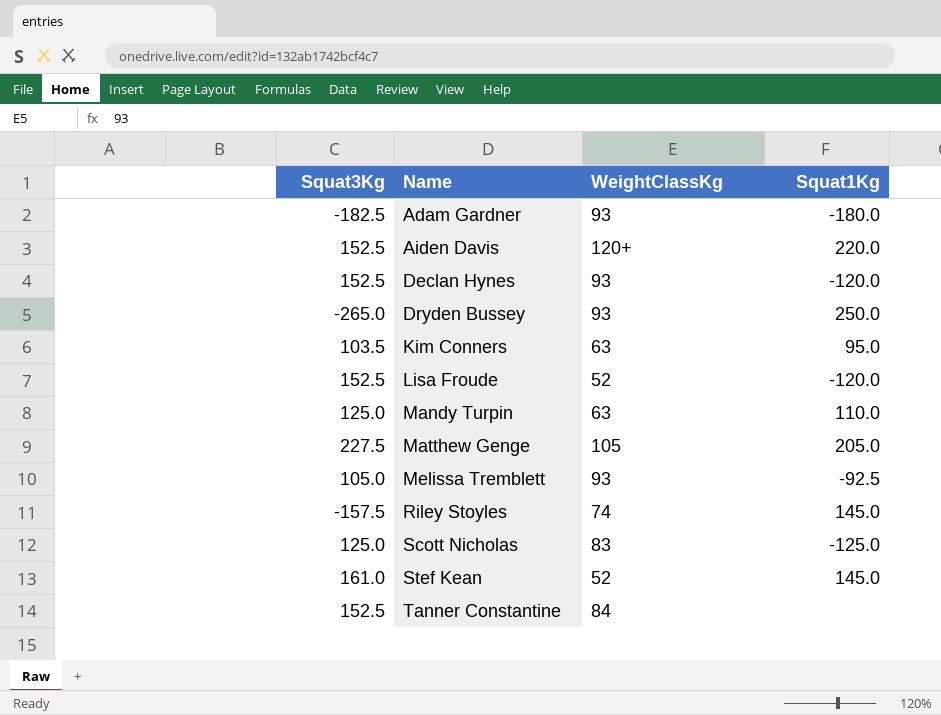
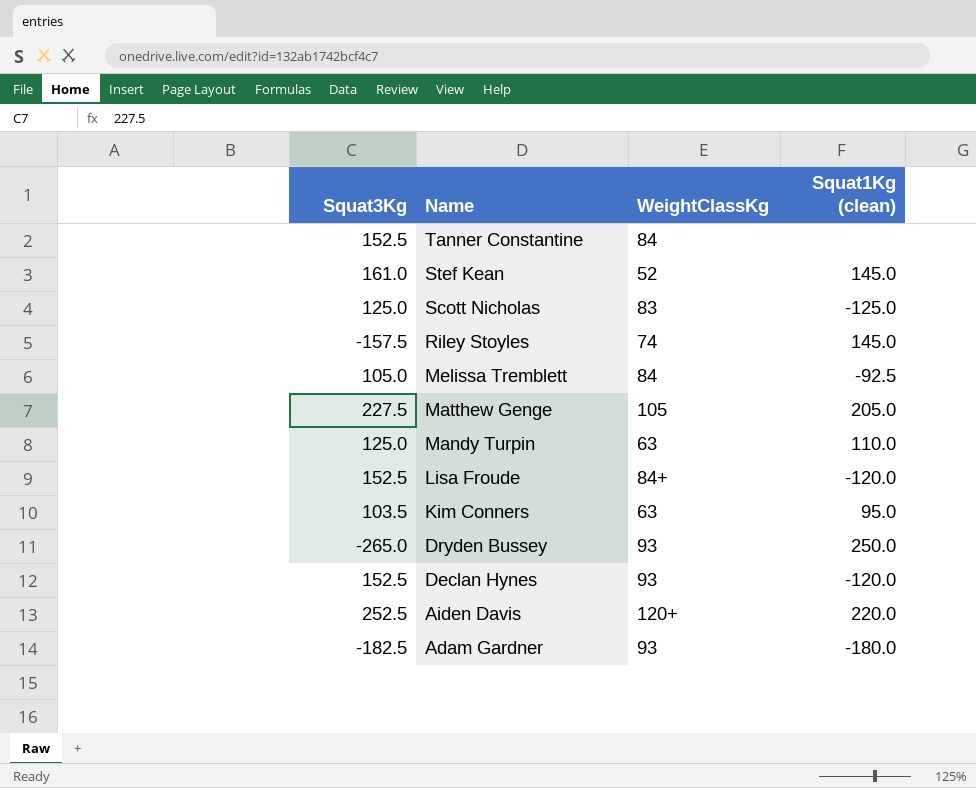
row order: Name ascending -> Name descending
column name: Squat1Kg -> Squat1Kg (clean)
Melissa Tremblett | WeightClassKg: 93 -> 84
Lisa Froude | WeightClassKg: 52 -> 84+
Aiden Davis | Squat3Kg: 152.5 -> 252.5

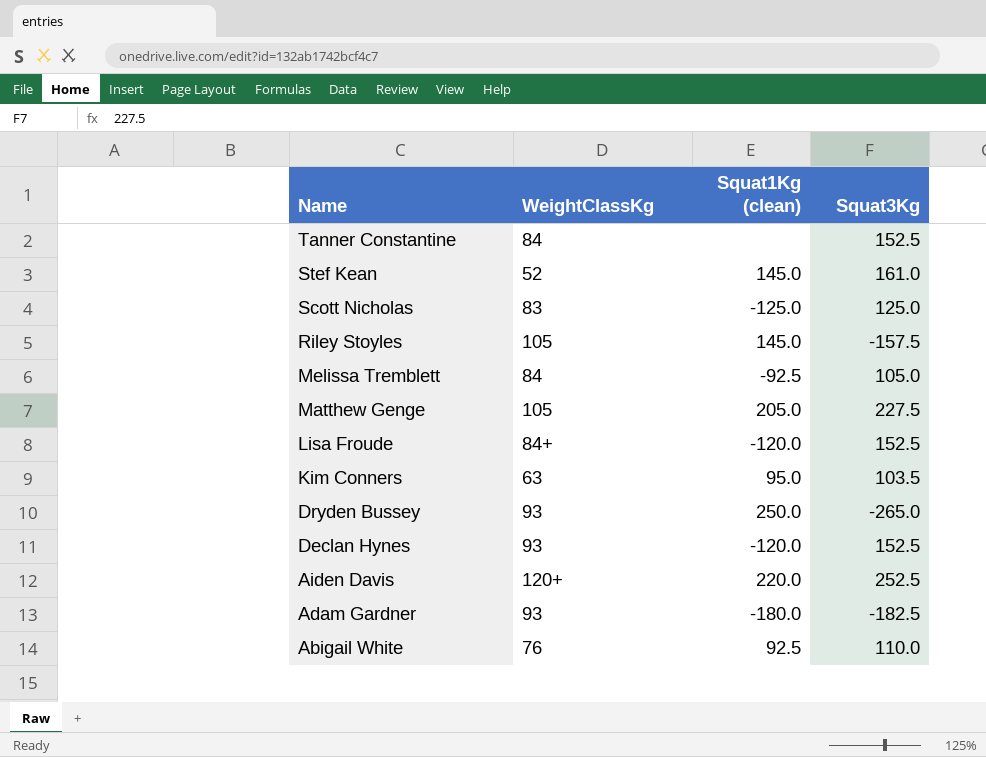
column Squat3Kg | position: 1 -> 4
row Mandy Turpin: 125.0 | 63 | 110.0 -> none
Riley Stoyles | WeightClassKg: 74 -> 105
row Abigail White: none -> 76 | 92.5 | 110.0

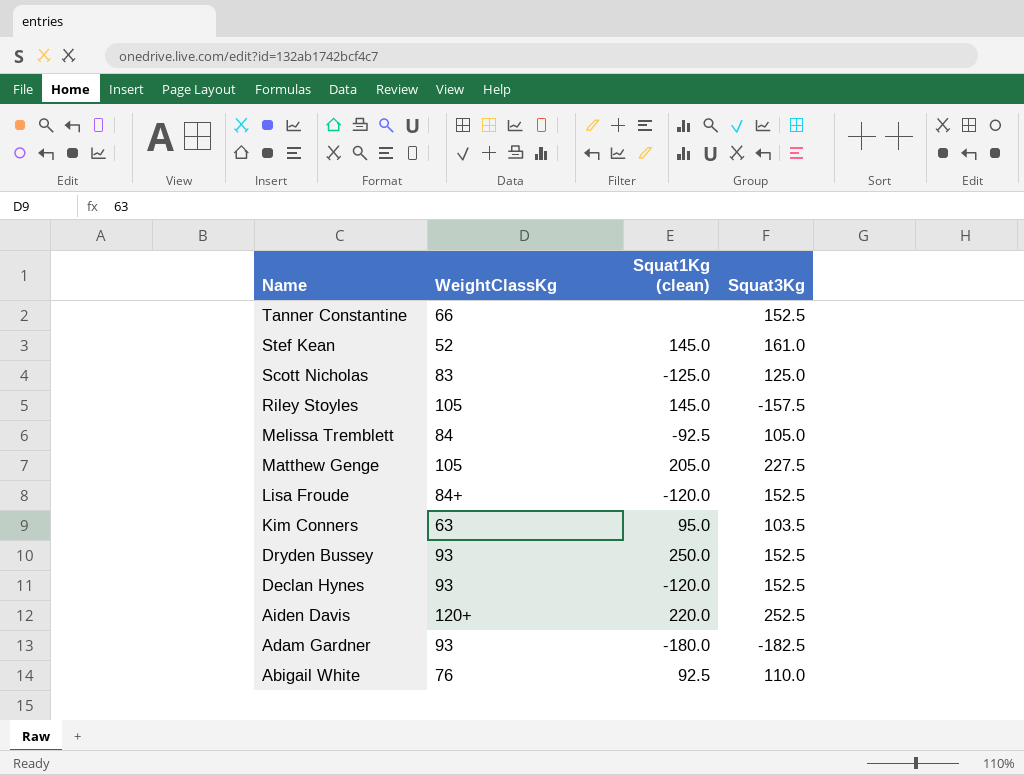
Tanner Constantine | WeightClassKg: 84 -> 66
Dryden Bussey | Squat3Kg: -265.0 -> 152.5

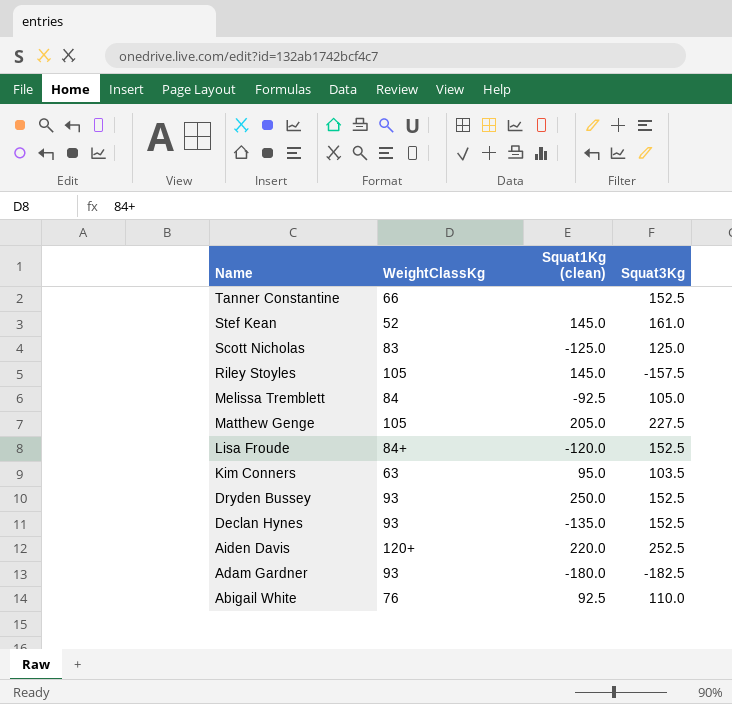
Declan Hynes | Squat1Kg (clean): -120.0 -> -135.0

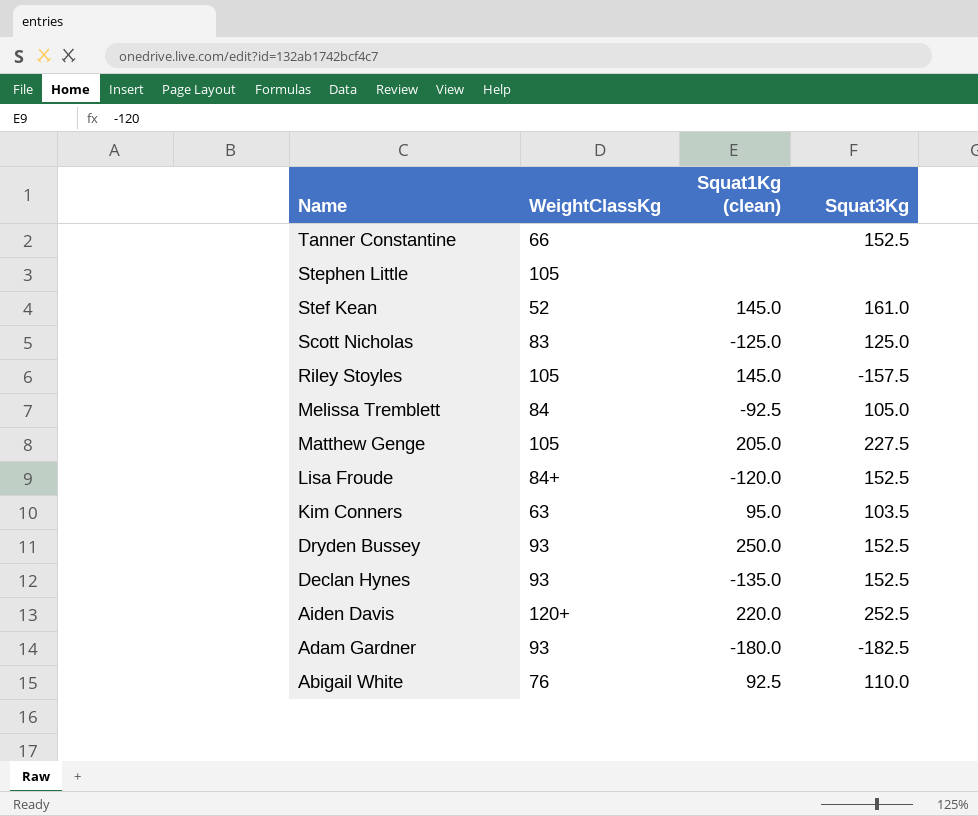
row Stephen Little: none -> 105 | none | none

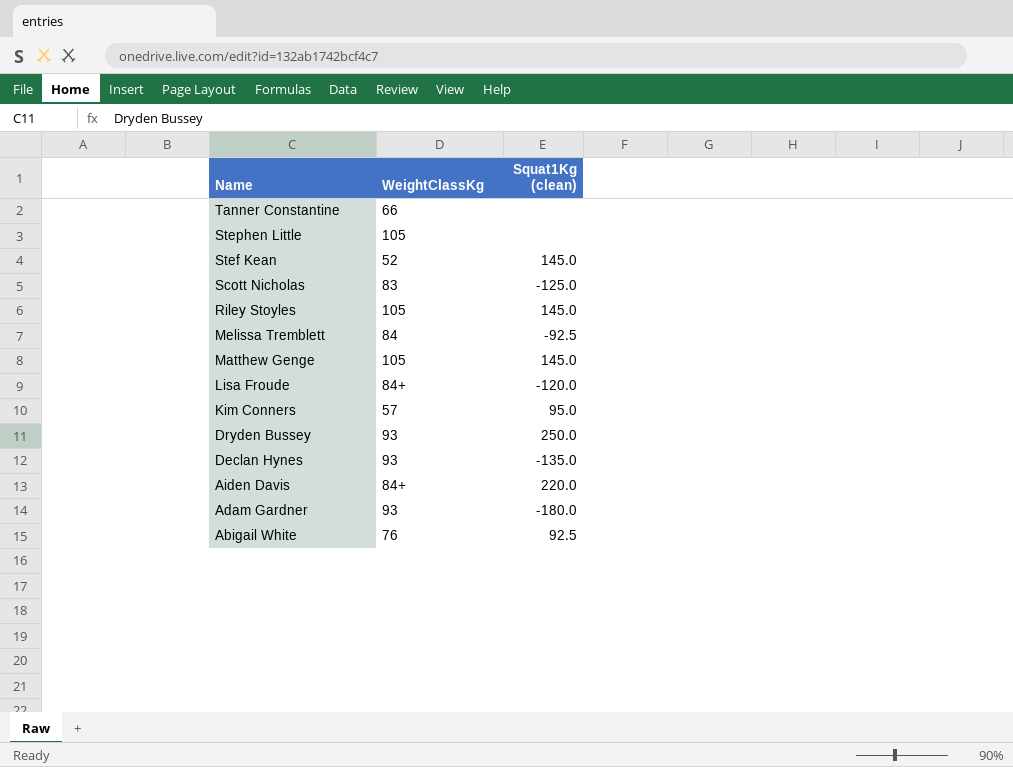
column Squat3Kg | position: 4 -> none
Matthew Genge | Squat1Kg (clean): 205.0 -> 145.0
Kim Conners | WeightClassKg: 63 -> 57
Aiden Davis | WeightClassKg: 120+ -> 84+

